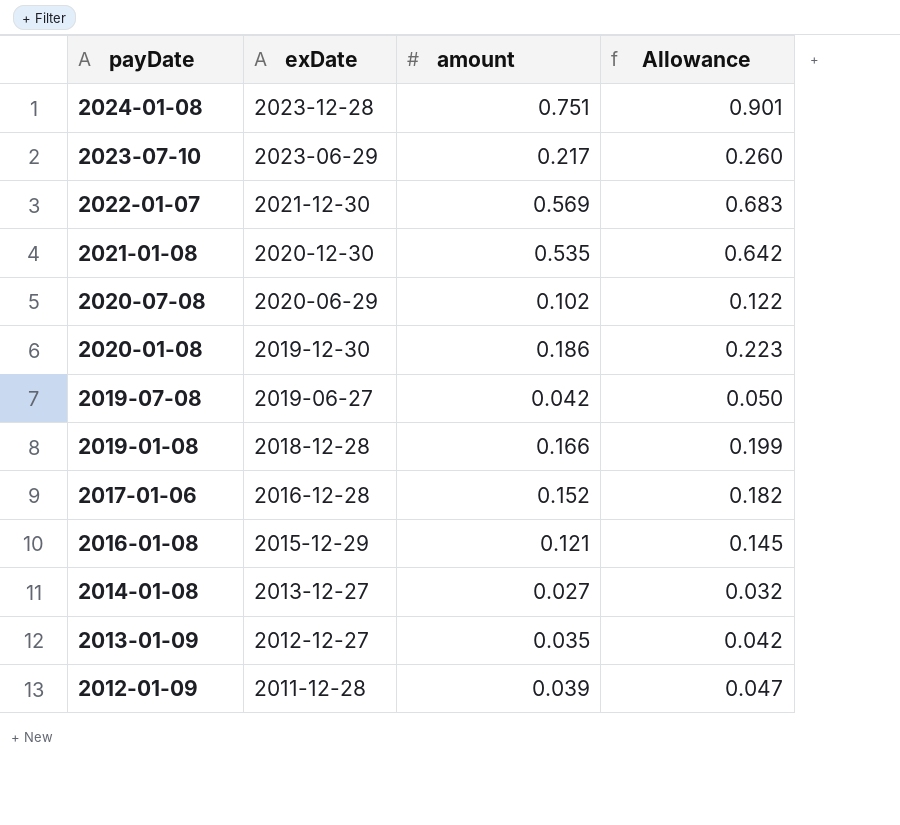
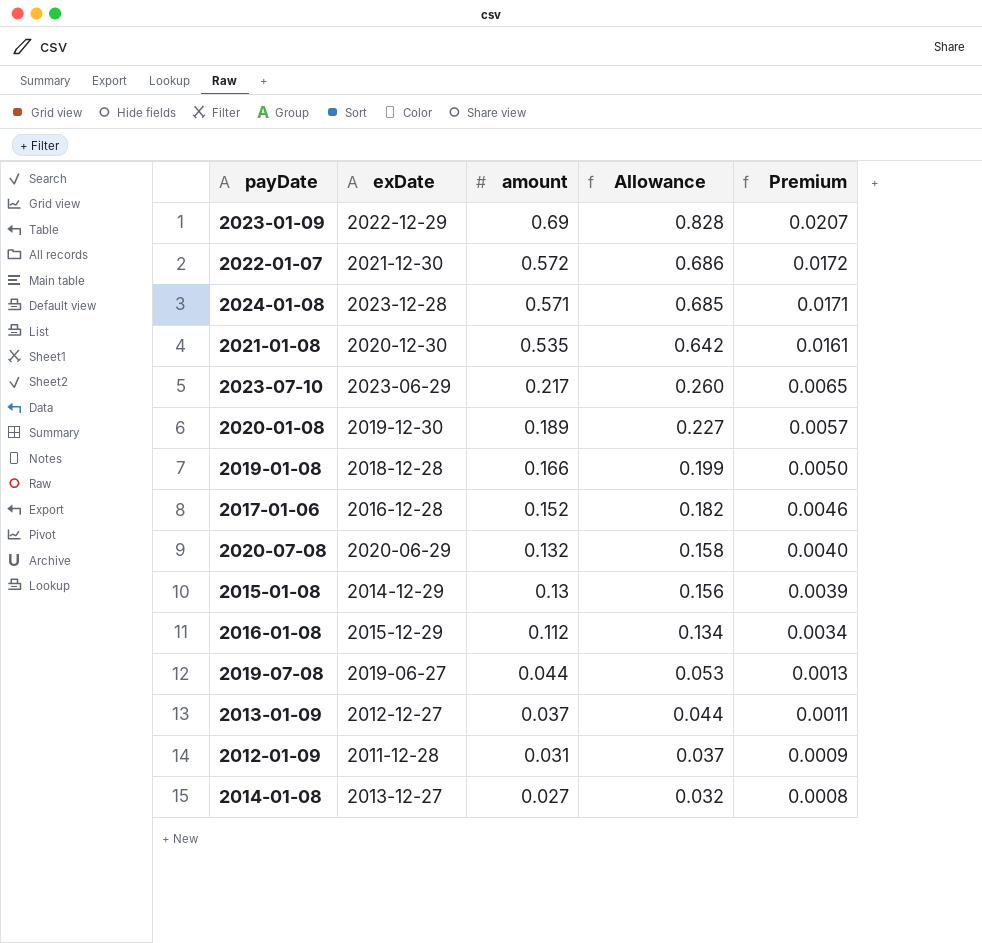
row order: payDate descending -> amount descending
column Premium | formula: none -> [amount] * 0.03
row 2023-01-09: none -> 2022-12-29 | 0.69 | 0.828 | 0.0207
2022-01-07 | amount: 0.569 -> 0.572
2022-01-07 | Allowance: 0.683 -> 0.686
2024-01-08 | amount: 0.751 -> 0.571
2024-01-08 | Allowance: 0.901 -> 0.685
2020-01-08 | amount: 0.186 -> 0.189
2020-01-08 | Allowance: 0.223 -> 0.227
2020-07-08 | amount: 0.102 -> 0.132
2020-07-08 | Allowance: 0.122 -> 0.158
row 2015-01-08: none -> 2014-12-29 | 0.13 | 0.156 | 0.0039
2016-01-08 | amount: 0.121 -> 0.112
2016-01-08 | Allowance: 0.145 -> 0.134
2019-07-08 | amount: 0.042 -> 0.044
2019-07-08 | Allowance: 0.050 -> 0.053
2013-01-09 | amount: 0.035 -> 0.037
2013-01-09 | Allowance: 0.042 -> 0.044
2012-01-09 | amount: 0.039 -> 0.031
2012-01-09 | Allowance: 0.047 -> 0.037

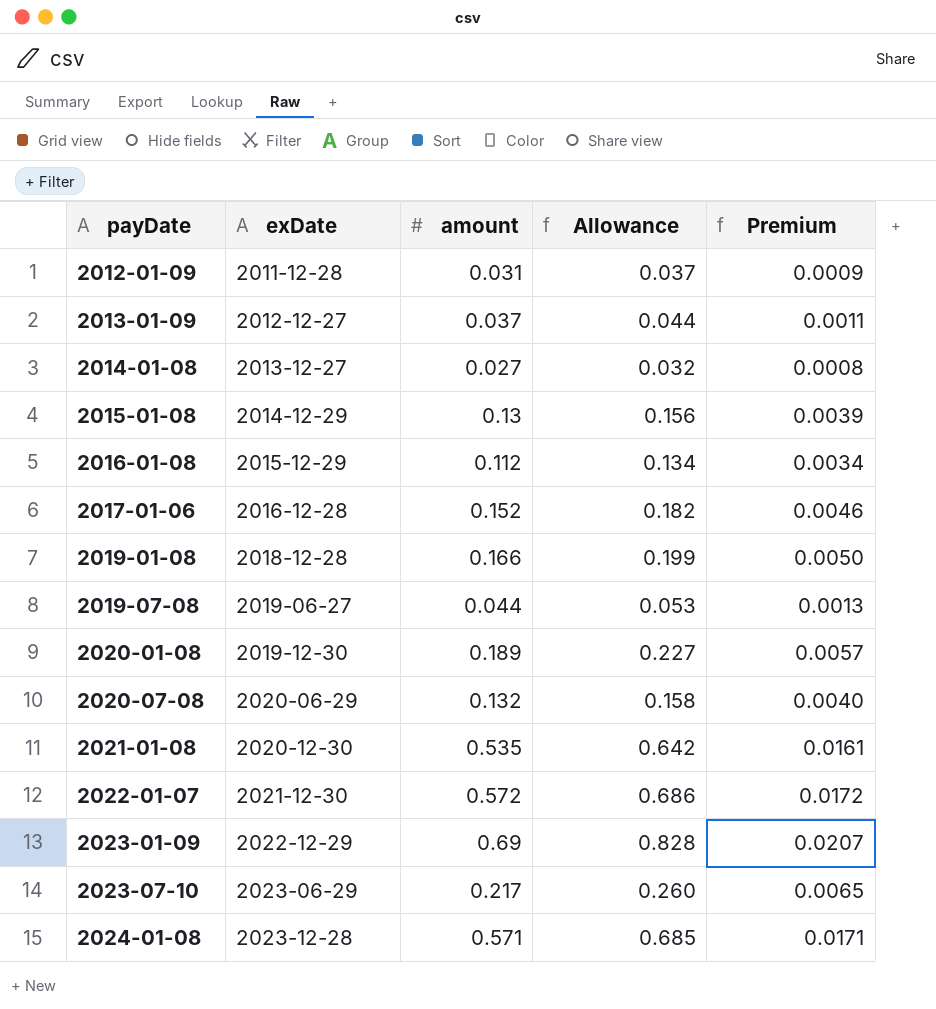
row order: amount descending -> payDate ascending

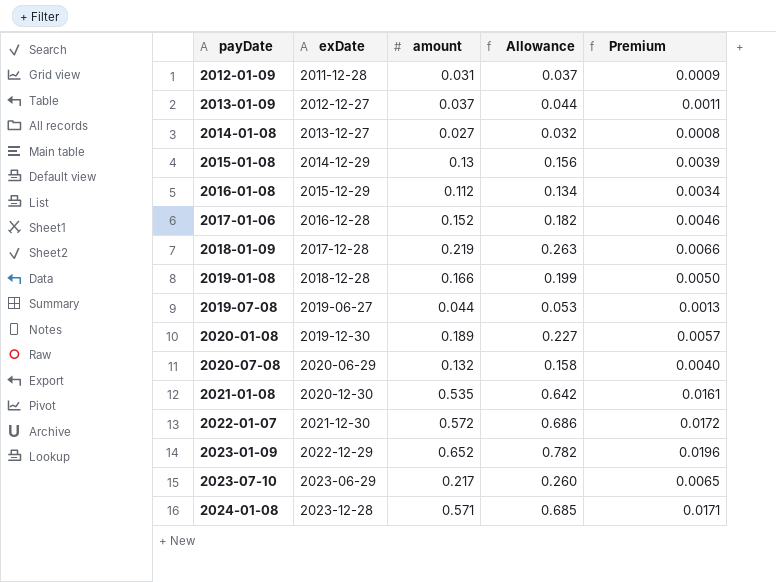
row 2018-01-09: none -> 2017-12-28 | 0.219 | 0.263 | 0.0066
2023-01-09 | amount: 0.69 -> 0.652
2023-01-09 | Allowance: 0.828 -> 0.782
2023-01-09 | Premium: 0.0207 -> 0.0196

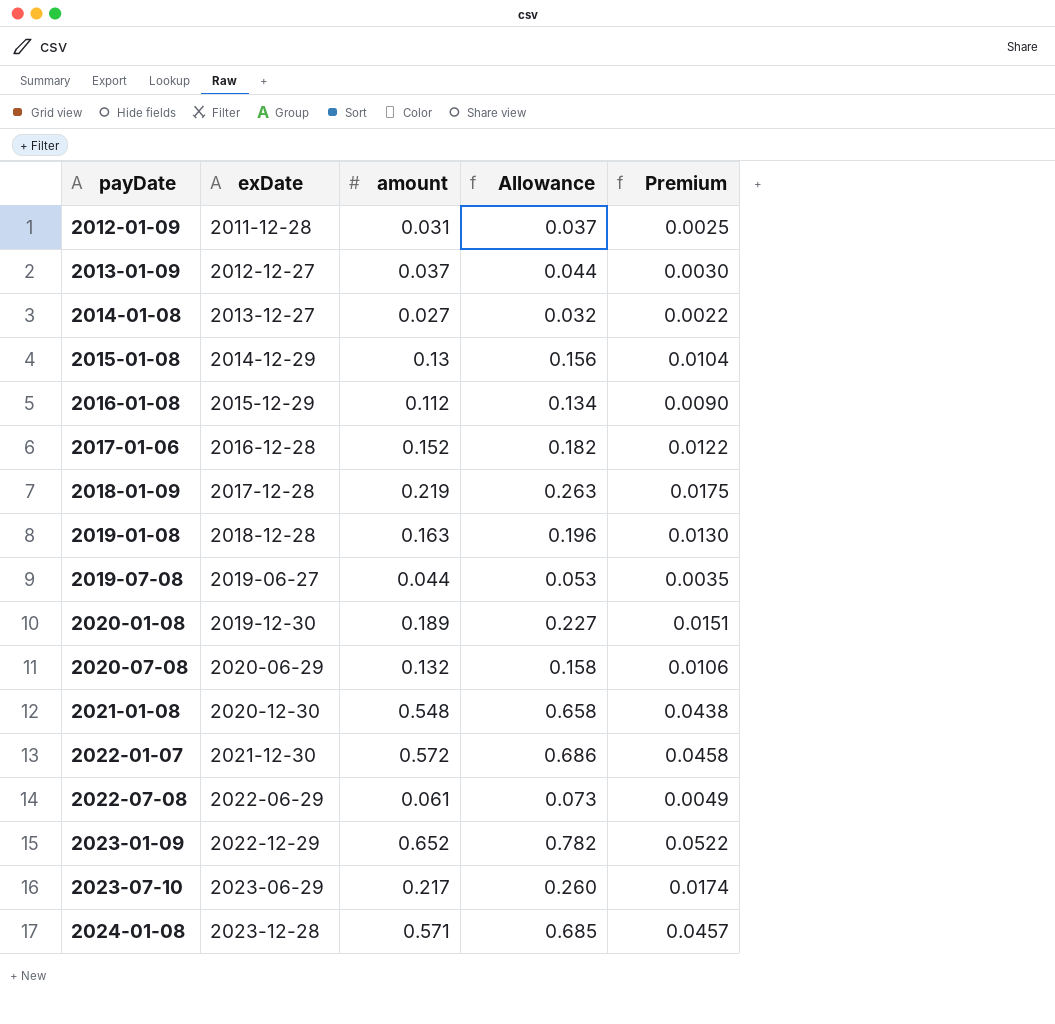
column Premium | formula: [amount] * 0.03 -> [amount] * 0.08
2019-01-08 | amount: 0.166 -> 0.163
2019-01-08 | Allowance: 0.199 -> 0.196
2021-01-08 | amount: 0.535 -> 0.548
2021-01-08 | Allowance: 0.642 -> 0.658
row 2022-07-08: none -> 2022-06-29 | 0.061 | 0.073 | 0.0049

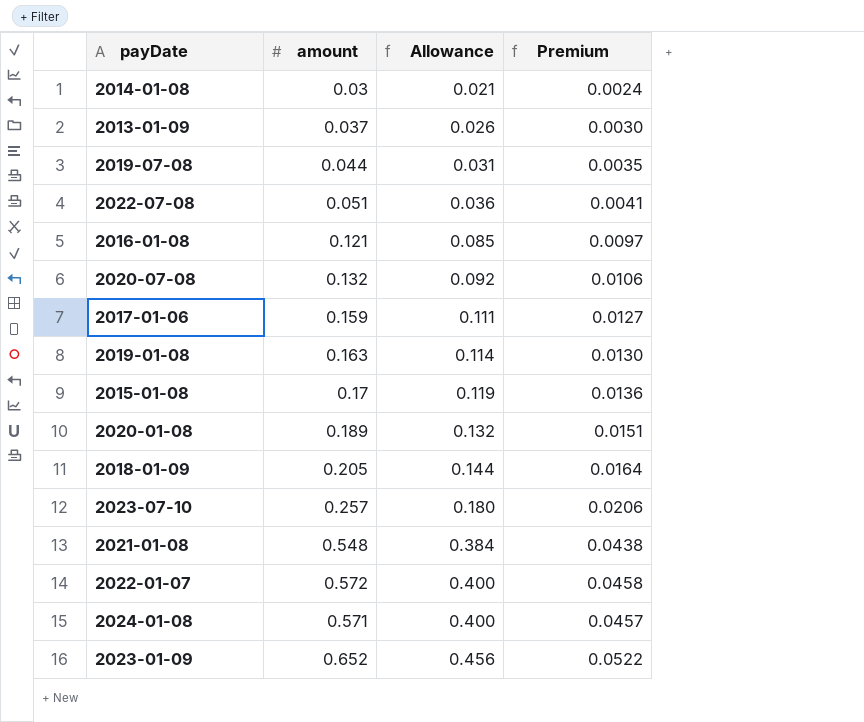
row order: payDate ascending -> Allowance ascending
column exDate | position: 2 -> none
column Allowance | formula: [amount] * 1.2 -> [amount] * 0.7
row 2012-01-09: 2011-12-28 | 0.031 | 0.037 | 0.0025 -> none
2014-01-08 | amount: 0.027 -> 0.03
2014-01-08 | Premium: 0.0022 -> 0.0024
2022-07-08 | amount: 0.061 -> 0.051
2022-07-08 | Premium: 0.0049 -> 0.0041
2016-01-08 | amount: 0.112 -> 0.121
2016-01-08 | Premium: 0.0090 -> 0.0097
2017-01-06 | amount: 0.152 -> 0.159
2017-01-06 | Premium: 0.0122 -> 0.0127
2015-01-08 | amount: 0.13 -> 0.17
2015-01-08 | Premium: 0.0104 -> 0.0136
2018-01-09 | amount: 0.219 -> 0.205
2018-01-09 | Premium: 0.0175 -> 0.0164
2023-07-10 | amount: 0.217 -> 0.257
2023-07-10 | Premium: 0.0174 -> 0.0206

